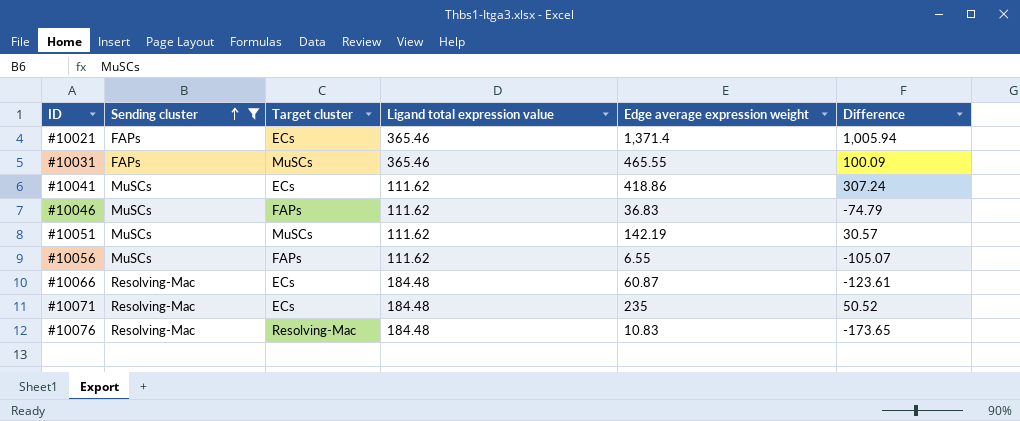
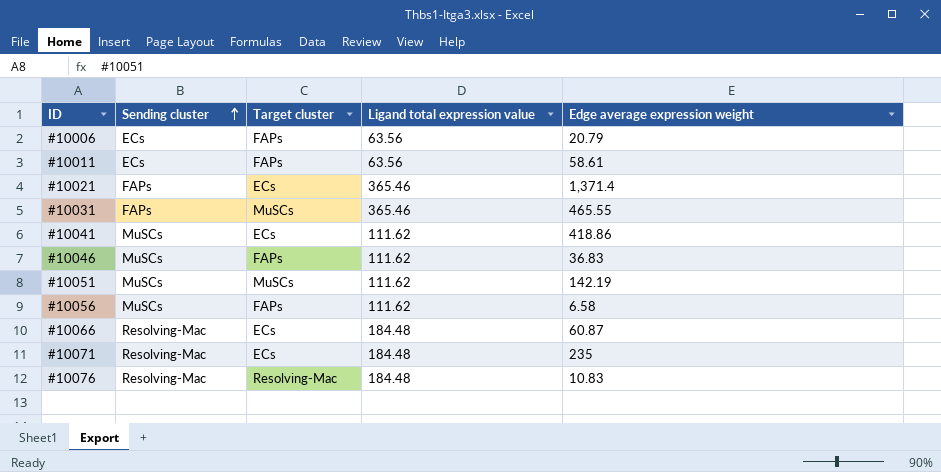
filter: Sending cluster != ECs -> none
column Difference | formula: [Edge average expression weight] - [Ligand total expression value] -> none
#10056 | Edge average expression weight: 6.55 -> 6.58

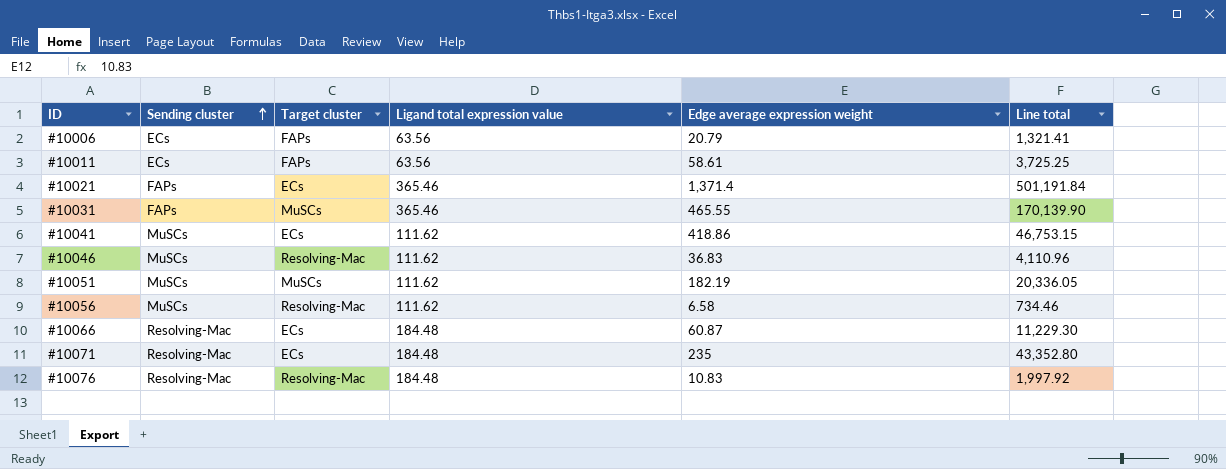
column Line total | formula: none -> [Ligand total expression value] * [Edge average expression weight]
#10046 | Target cluster: FAPs -> Resolving-Mac
#10051 | Edge average expression weight: 142.19 -> 182.19
#10056 | Target cluster: FAPs -> Resolving-Mac

